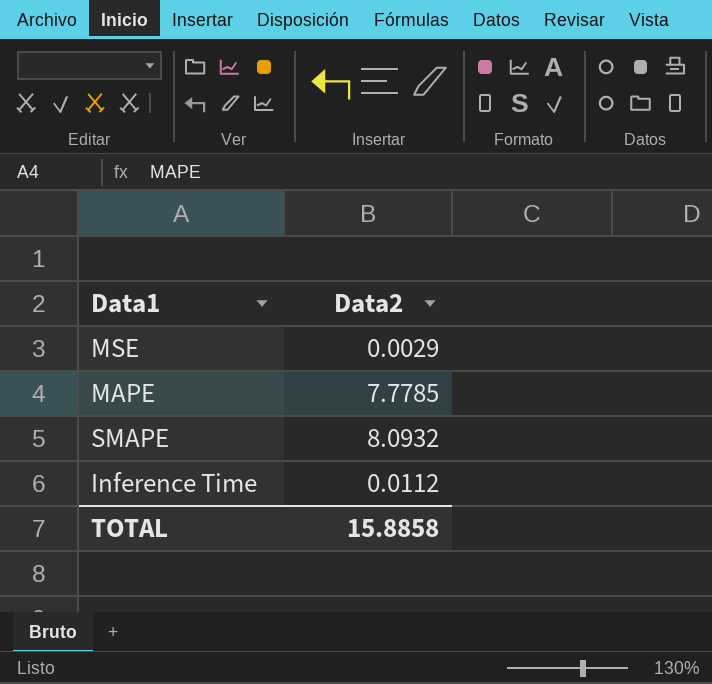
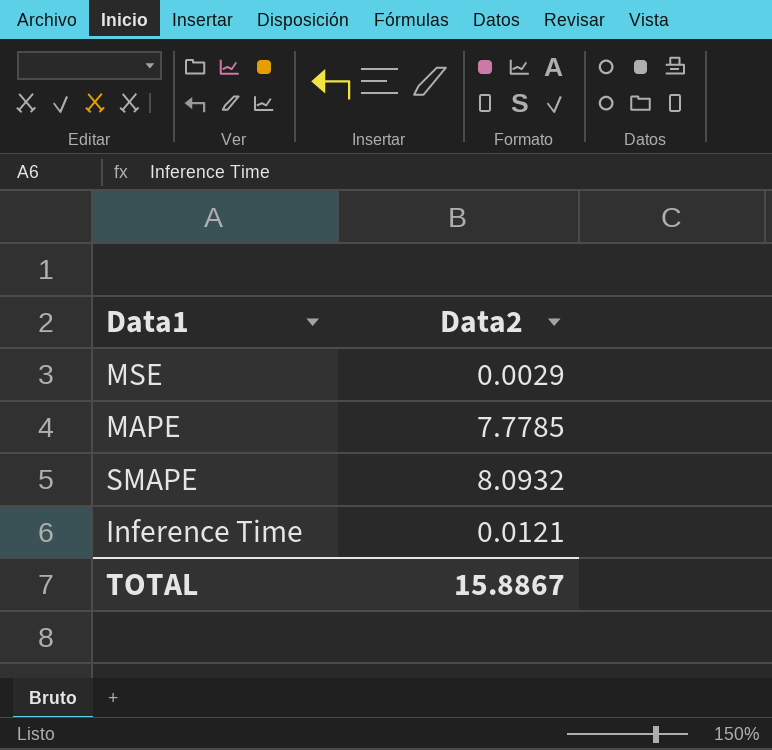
Inference Time | Data2: 0.0112 -> 0.0121
TOTAL | Data2: 15.8858 -> 15.8867

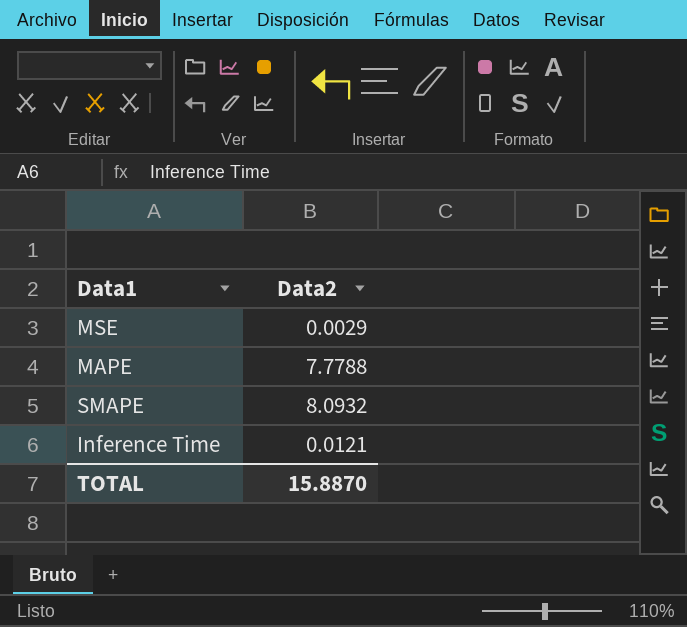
MAPE | Data2: 7.7785 -> 7.7788
TOTAL | Data2: 15.8867 -> 15.8870

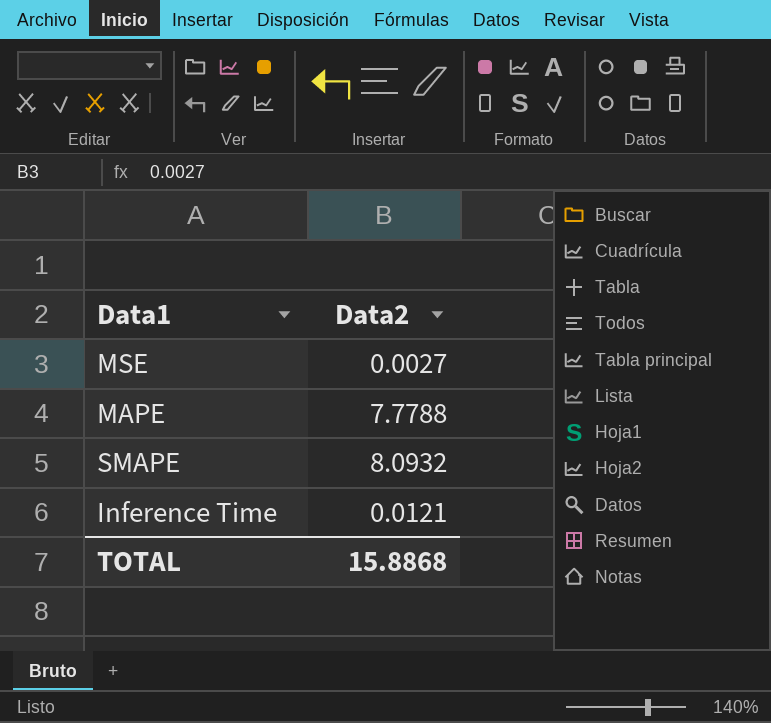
MSE | Data2: 0.0029 -> 0.0027
TOTAL | Data2: 15.8870 -> 15.8868

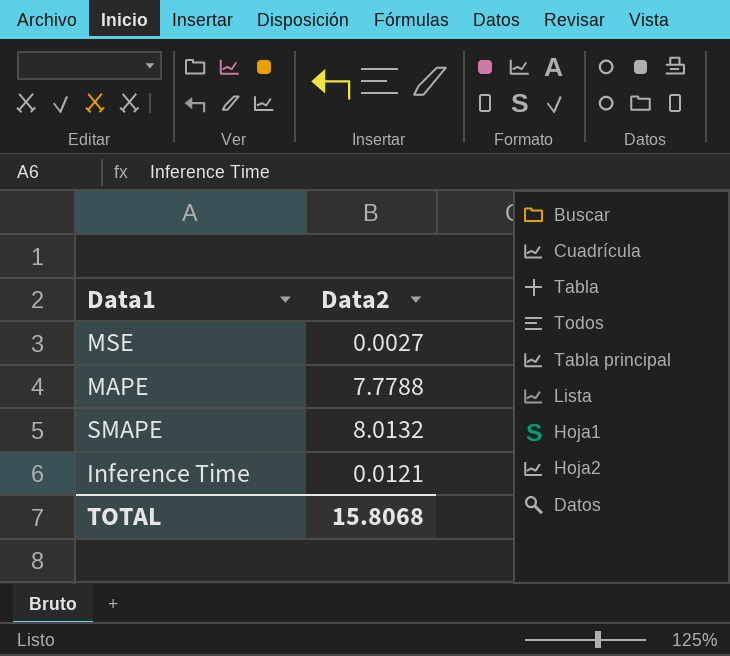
SMAPE | Data2: 8.0932 -> 8.0132
TOTAL | Data2: 15.8868 -> 15.8068

